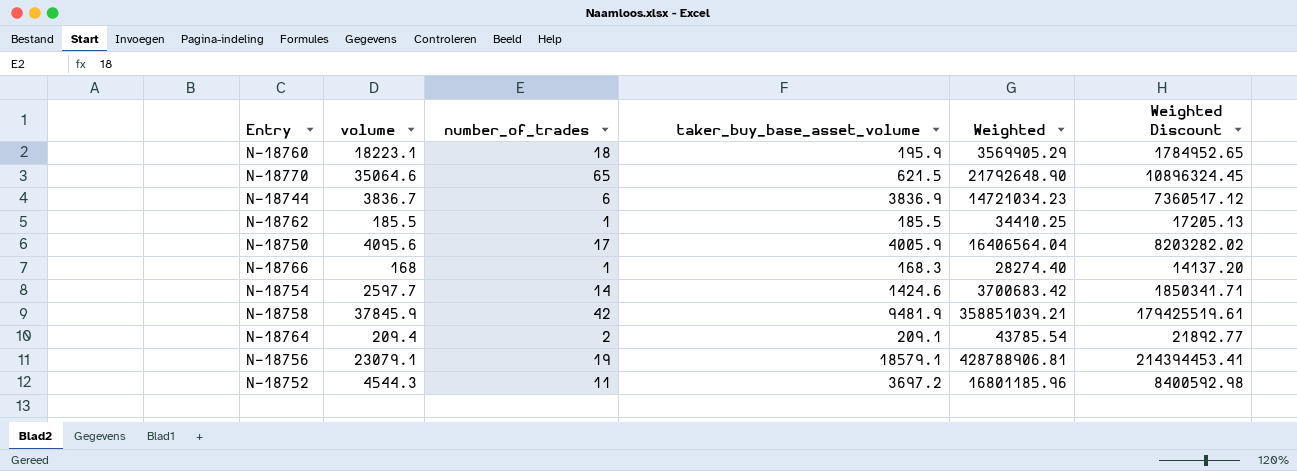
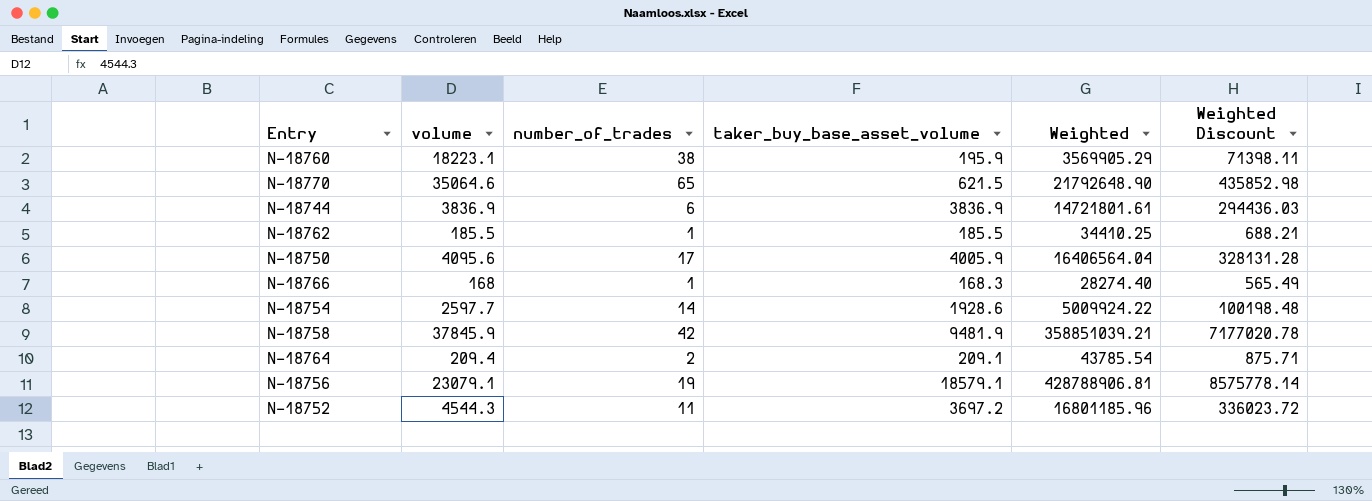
column Weighted Discount | formula: [Weighted] * 0.5 -> [Weighted] * 0.02
N-18760 | number_of_trades: 18 -> 38
N-18744 | volume: 3836.7 -> 3836.9
N-18744 | Weighted: 14721034.23 -> 14721801.61
N-18754 | taker_buy_base_asset_volume: 1424.6 -> 1928.6
N-18754 | Weighted: 3700683.42 -> 5009924.22

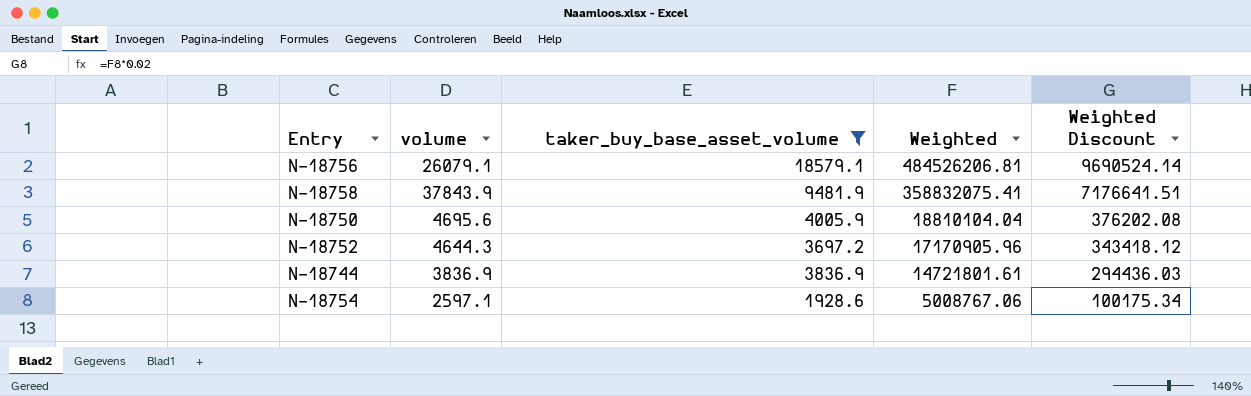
filter: none -> taker_buy_base_asset_volume >= 1928.6
row order: none -> Weighted descending
column number_of_trades | position: 3 -> none
N-18756 | volume: 23079.1 -> 26079.1
N-18756 | Weighted: 428788906.81 -> 484526206.81
N-18756 | Weighted Discount: 8575778.14 -> 9690524.14
N-18758 | volume: 37845.9 -> 37843.9
N-18758 | Weighted: 358851039.21 -> 358832075.41
N-18758 | Weighted Discount: 7177020.78 -> 7176641.51
N-18750 | volume: 4095.6 -> 4695.6
N-18750 | Weighted: 16406564.04 -> 18810104.04
N-18750 | Weighted Discount: 328131.28 -> 376202.08
N-18752 | volume: 4544.3 -> 4644.3
N-18752 | Weighted: 16801185.96 -> 17170905.96
N-18752 | Weighted Discount: 336023.72 -> 343418.12
N-18754 | volume: 2597.7 -> 2597.1
N-18754 | Weighted: 5009924.22 -> 5008767.06
N-18754 | Weighted Discount: 100198.48 -> 100175.34

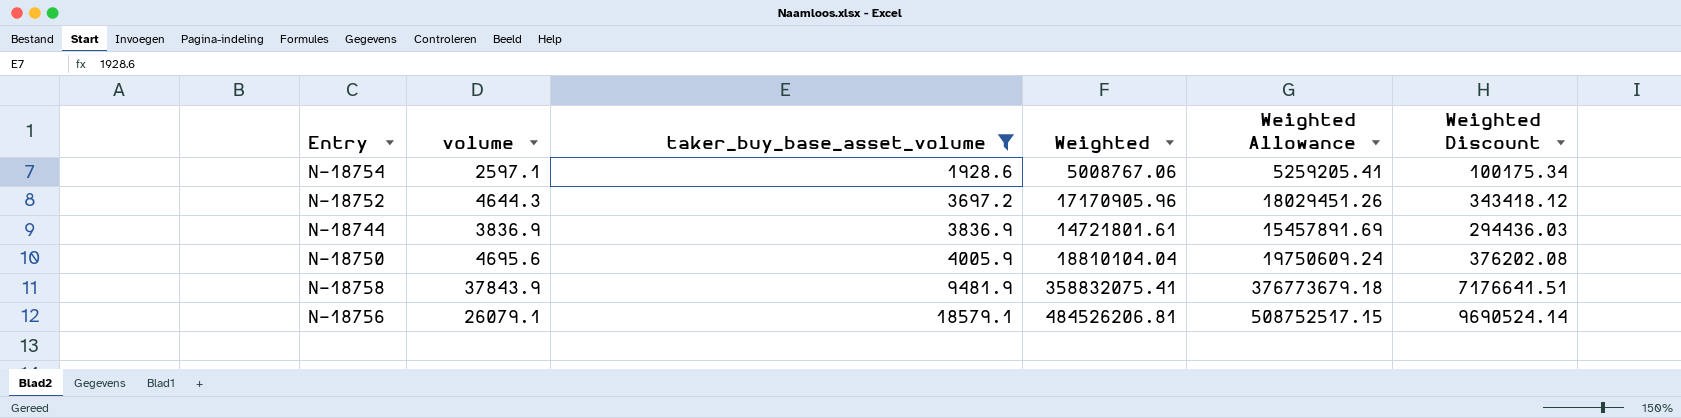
row order: Weighted descending -> taker_buy_base_asset_volume ascending
column Weighted Allowance | formula: none -> [Weighted] * 1.05

